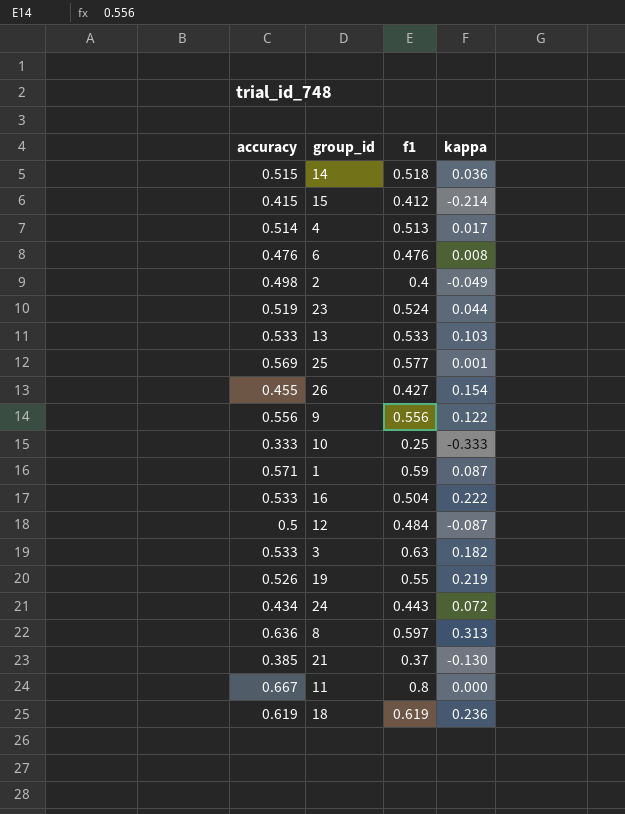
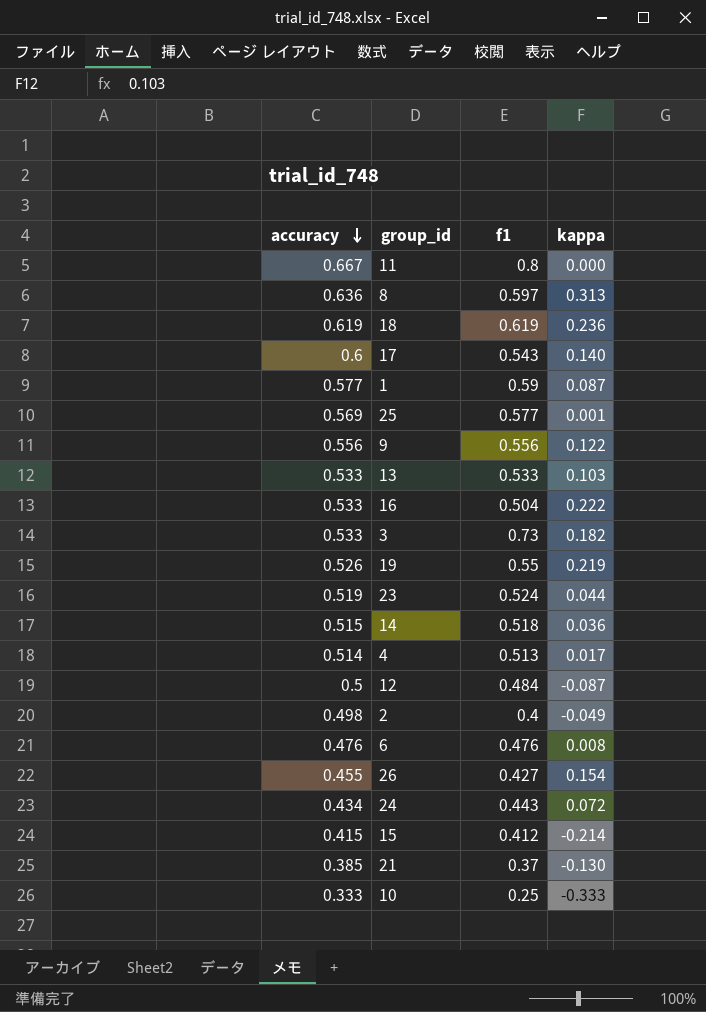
row order: none -> accuracy descending
row 17: none -> 0.6 | 0.543 | 0.140
1 | accuracy: 0.571 -> 0.577
3 | f1: 0.63 -> 0.73

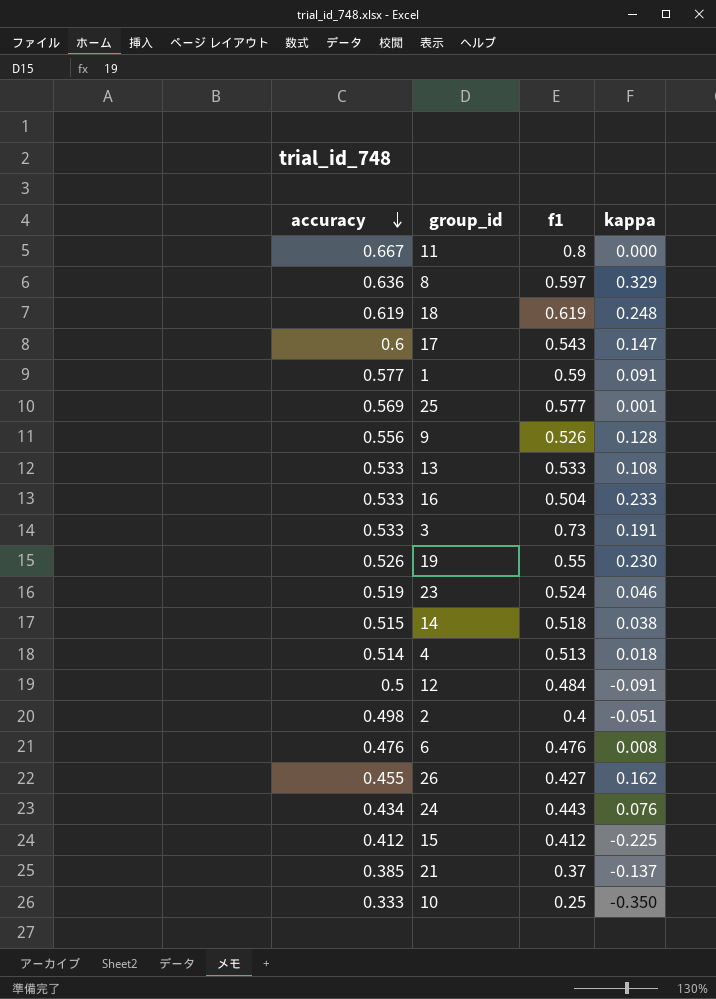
8 | kappa: 0.313 -> 0.329
18 | kappa: 0.236 -> 0.248
17 | kappa: 0.140 -> 0.147
1 | kappa: 0.087 -> 0.091
9 | f1: 0.556 -> 0.526
9 | kappa: 0.122 -> 0.128
13 | kappa: 0.103 -> 0.108
16 | kappa: 0.222 -> 0.233
3 | kappa: 0.182 -> 0.191
19 | kappa: 0.219 -> 0.230
23 | kappa: 0.044 -> 0.046
14 | kappa: 0.036 -> 0.038
4 | kappa: 0.017 -> 0.018
12 | kappa: -0.087 -> -0.091
2 | kappa: -0.049 -> -0.051
26 | kappa: 0.154 -> 0.162
24 | kappa: 0.072 -> 0.076
15 | accuracy: 0.415 -> 0.412
15 | kappa: -0.214 -> -0.225
21 | kappa: -0.130 -> -0.137
10 | kappa: -0.333 -> -0.350

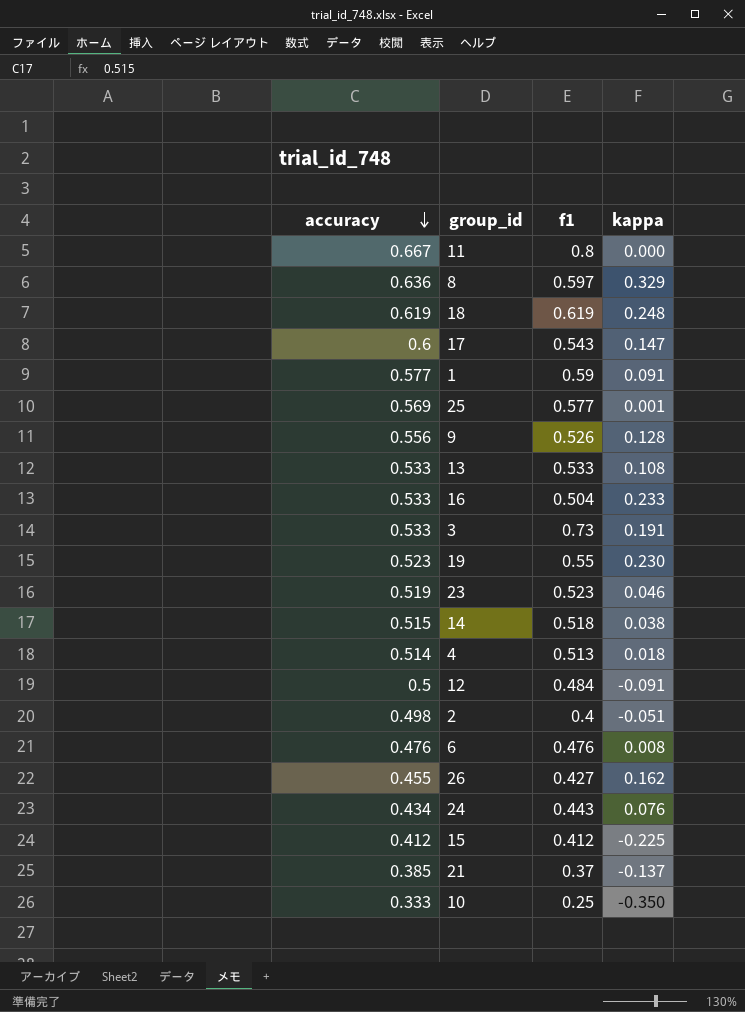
19 | accuracy: 0.526 -> 0.523
23 | f1: 0.524 -> 0.523

